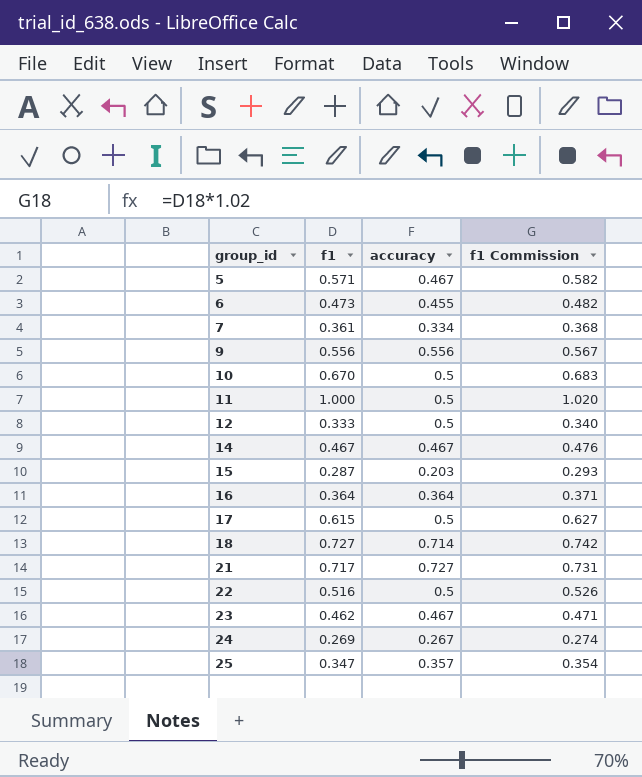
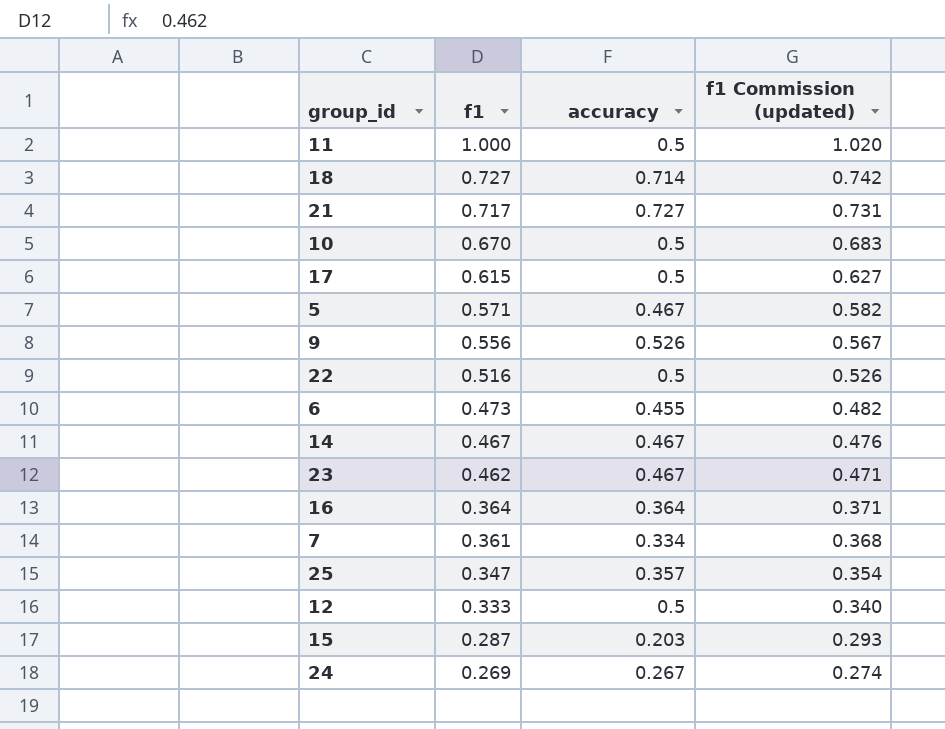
row order: group_id ascending -> f1 descending
column name: f1 Commission -> f1 Commission (updated)
9 | accuracy: 0.556 -> 0.526

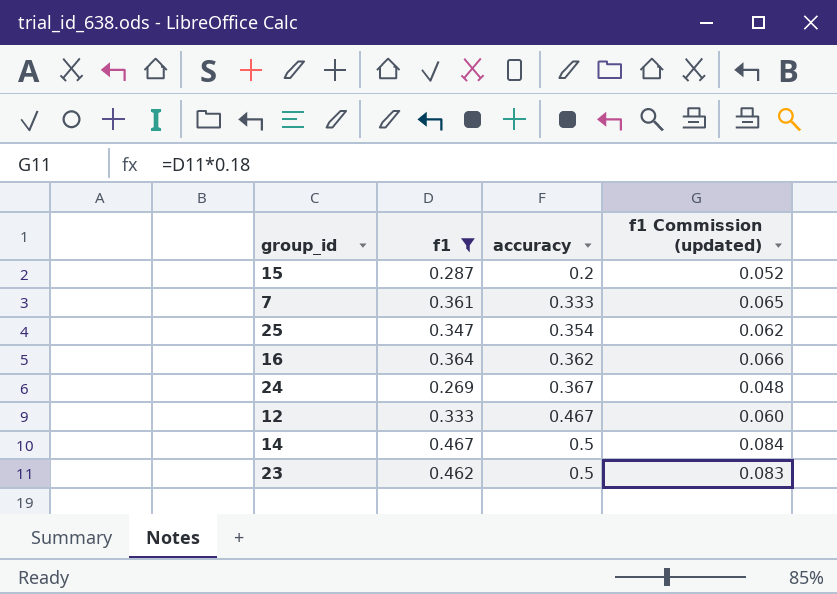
filter: none -> f1 <= 0.467
row order: f1 descending -> accuracy ascending
column f1 Commission (updated) | formula: [f1] * 1.02 -> [f1] * 0.18
15 | accuracy: 0.203 -> 0.2
7 | accuracy: 0.334 -> 0.333
25 | accuracy: 0.357 -> 0.354
16 | accuracy: 0.364 -> 0.362
24 | accuracy: 0.267 -> 0.367
12 | accuracy: 0.5 -> 0.467
14 | accuracy: 0.467 -> 0.5
23 | accuracy: 0.467 -> 0.5

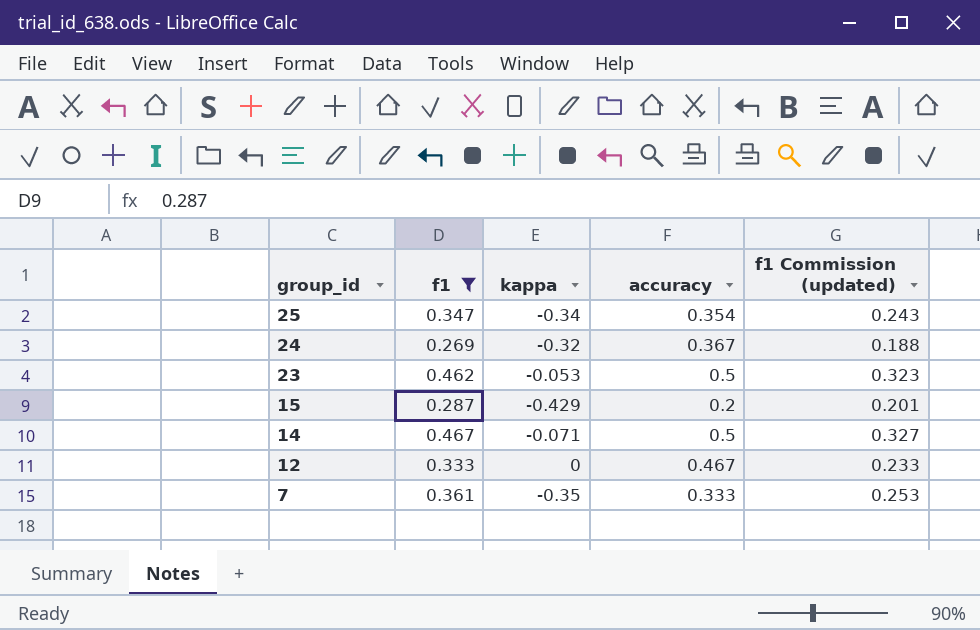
row order: accuracy ascending -> group_id descending
column kappa | position: none -> 3
column f1 Commission (updated) | formula: [f1] * 0.18 -> [f1] * 0.7
row 16: 0.364 | 0.362 | 0.066 -> none

